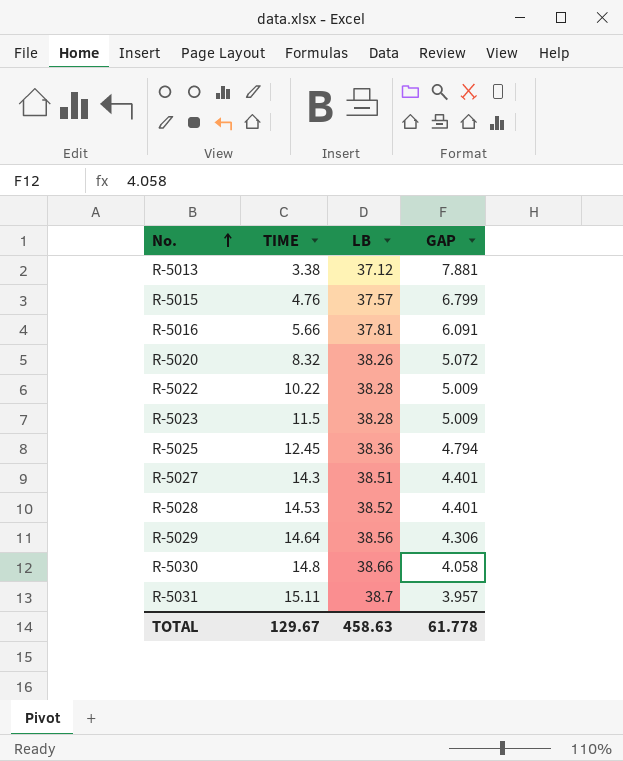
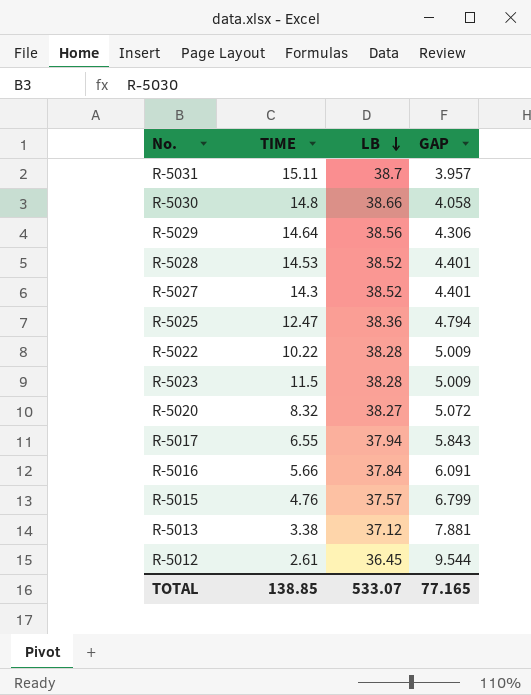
row order: No. ascending -> LB descending
R-5027 | LB: 38.51 -> 38.52
R-5025 | TIME: 12.45 -> 12.47
R-5020 | LB: 38.26 -> 38.27
row R-5017: none -> 6.55 | 37.94 | 5.843
R-5016 | LB: 37.81 -> 37.84
row R-5012: none -> 2.61 | 36.45 | 9.544
TOTAL | TIME: 129.67 -> 138.85
TOTAL | LB: 458.63 -> 533.07
TOTAL | GAP: 61.778 -> 77.165

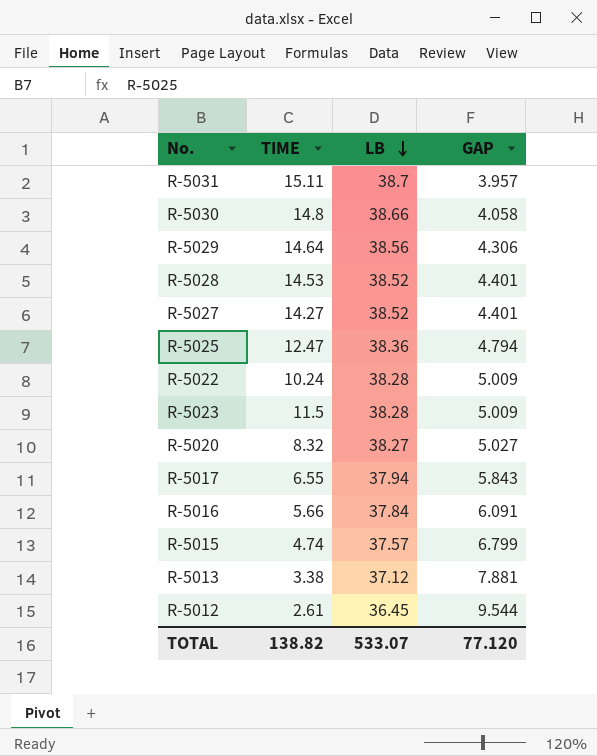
R-5027 | TIME: 14.3 -> 14.27
R-5022 | TIME: 10.22 -> 10.24
R-5020 | GAP: 5.072 -> 5.027
R-5015 | TIME: 4.76 -> 4.74
TOTAL | TIME: 138.85 -> 138.82
TOTAL | GAP: 77.165 -> 77.120

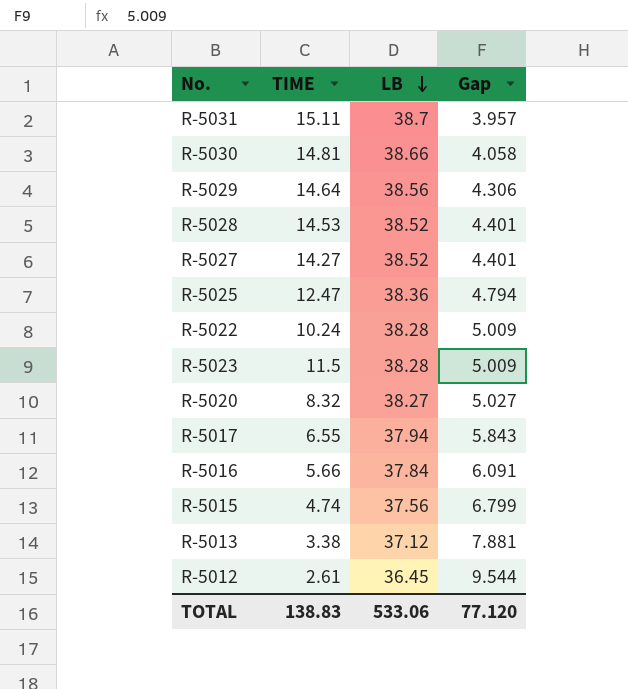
column name: GAP -> Gap
R-5030 | TIME: 14.8 -> 14.81
R-5015 | LB: 37.57 -> 37.56
TOTAL | TIME: 138.82 -> 138.83
TOTAL | LB: 533.07 -> 533.06

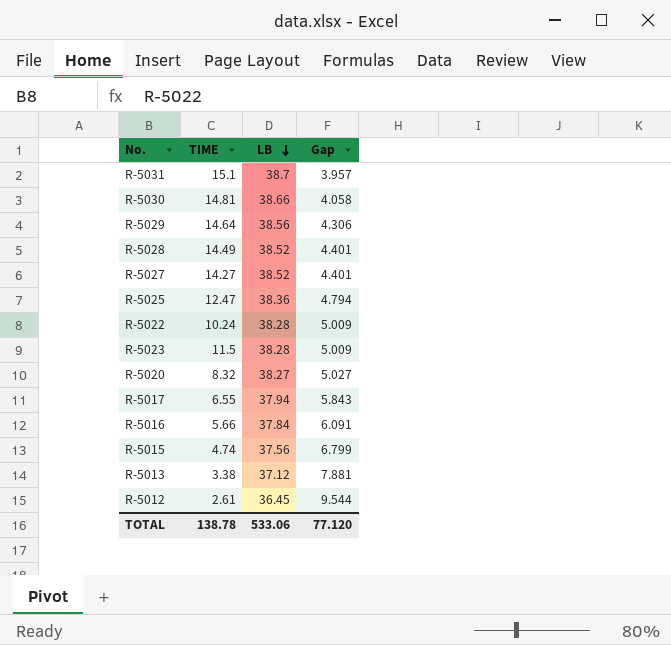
R-5031 | TIME: 15.11 -> 15.1
R-5028 | TIME: 14.53 -> 14.49
TOTAL | TIME: 138.83 -> 138.78

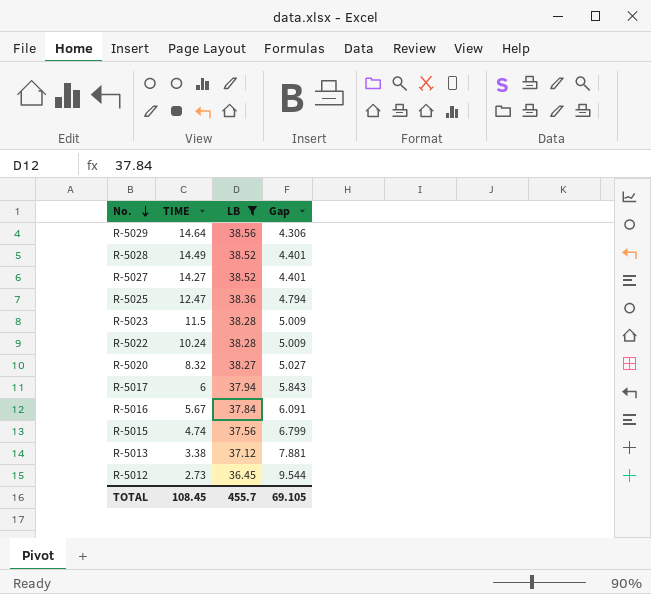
filter: none -> LB <= 38.56
row order: LB descending -> No. descending
R-5017 | TIME: 6.55 -> 6
R-5016 | TIME: 5.66 -> 5.67
R-5012 | TIME: 2.61 -> 2.73
TOTAL | TIME: 138.78 -> 108.45
TOTAL | LB: 533.06 -> 455.7
TOTAL | Gap: 77.120 -> 69.105

